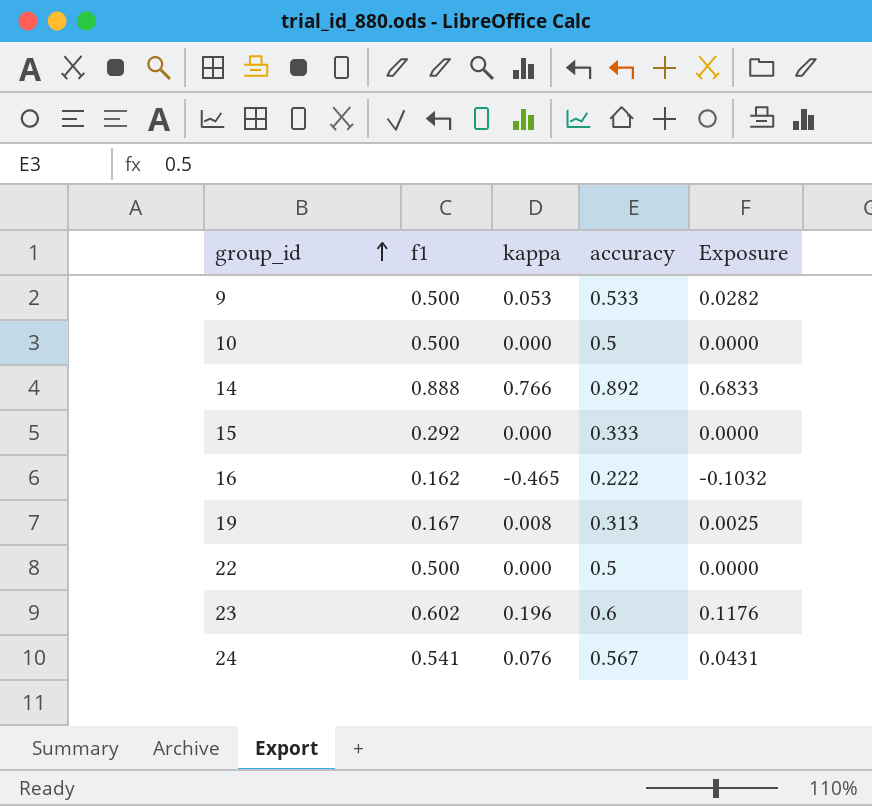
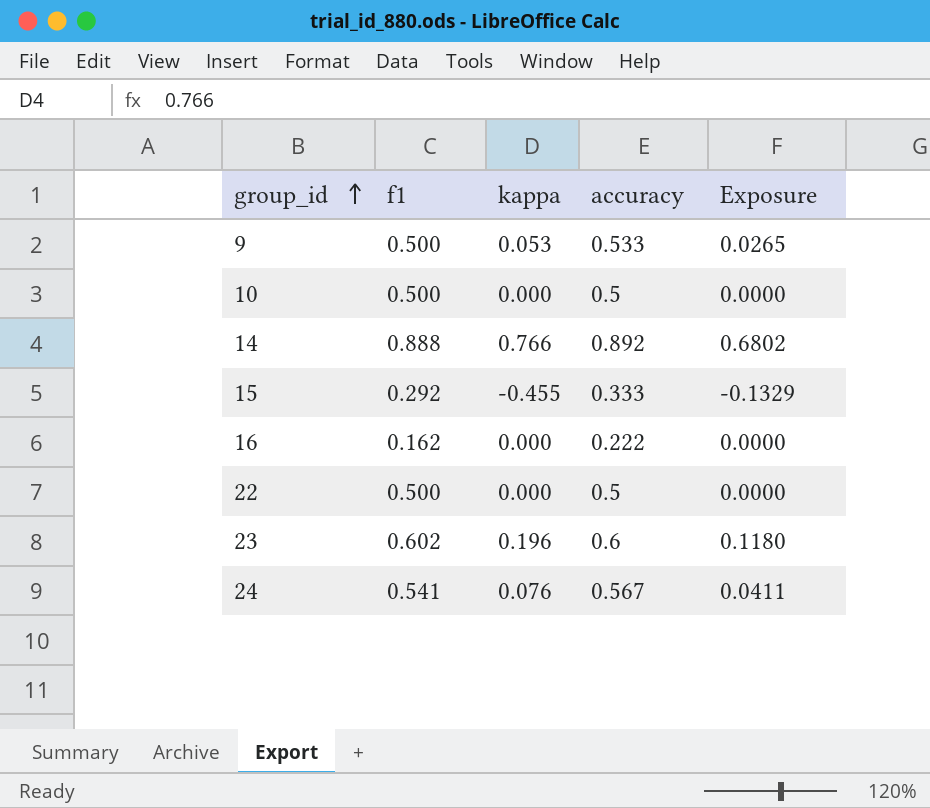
column Exposure | formula: [kappa] * [accuracy] -> [f1] * [kappa]
row 19: 0.167 | 0.008 | 0.313 | 0.0025 -> none
15 | kappa: 0.000 -> -0.455
16 | kappa: -0.465 -> 0.000

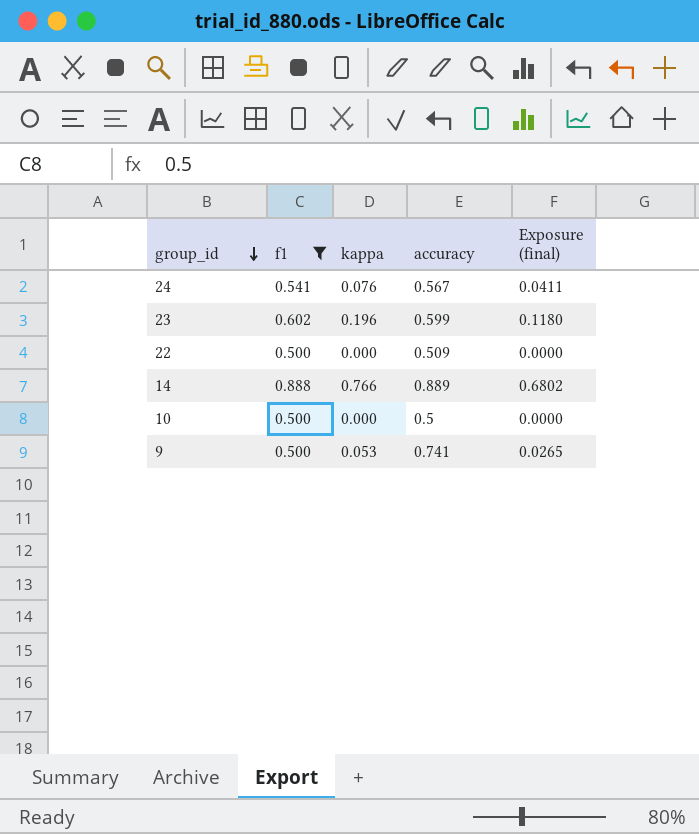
filter: none -> f1 >= 0.500
row order: group_id ascending -> group_id descending
column name: Exposure -> Exposure (final)
23 | accuracy: 0.6 -> 0.599
22 | accuracy: 0.5 -> 0.509
14 | accuracy: 0.892 -> 0.889
9 | accuracy: 0.533 -> 0.741

